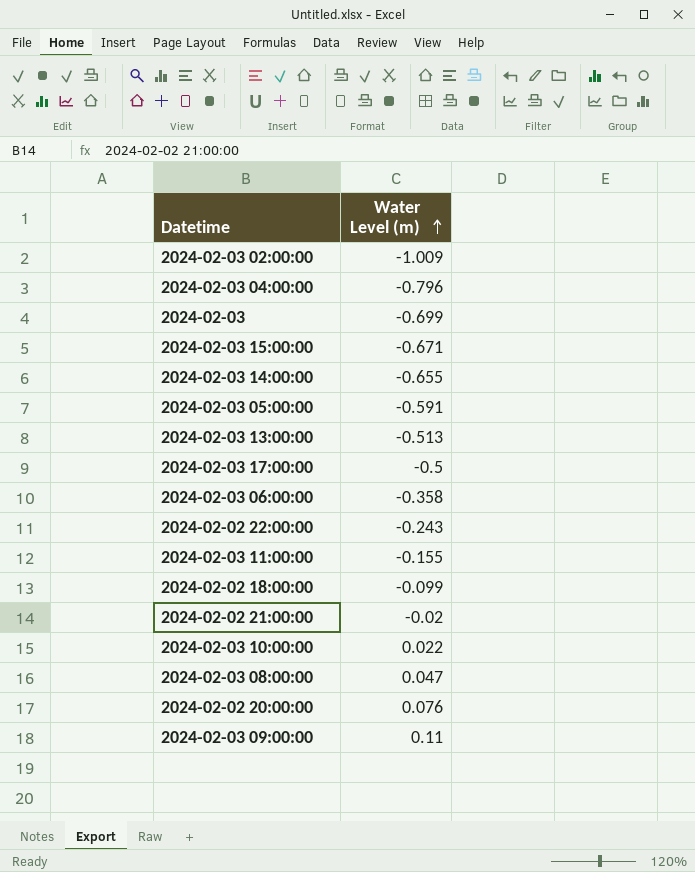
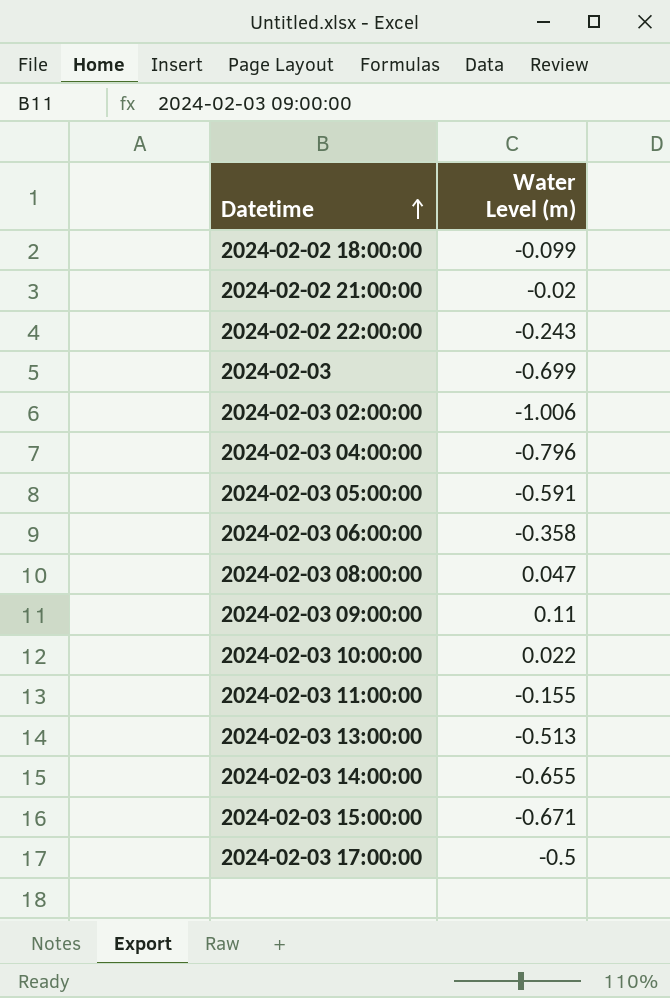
row order: Water Level (m) ascending -> Datetime ascending
row 2024-02-02 20:00:00: 0.076 -> none
2024-02-03 02:00:00 | Water Level (m): -1.009 -> -1.006

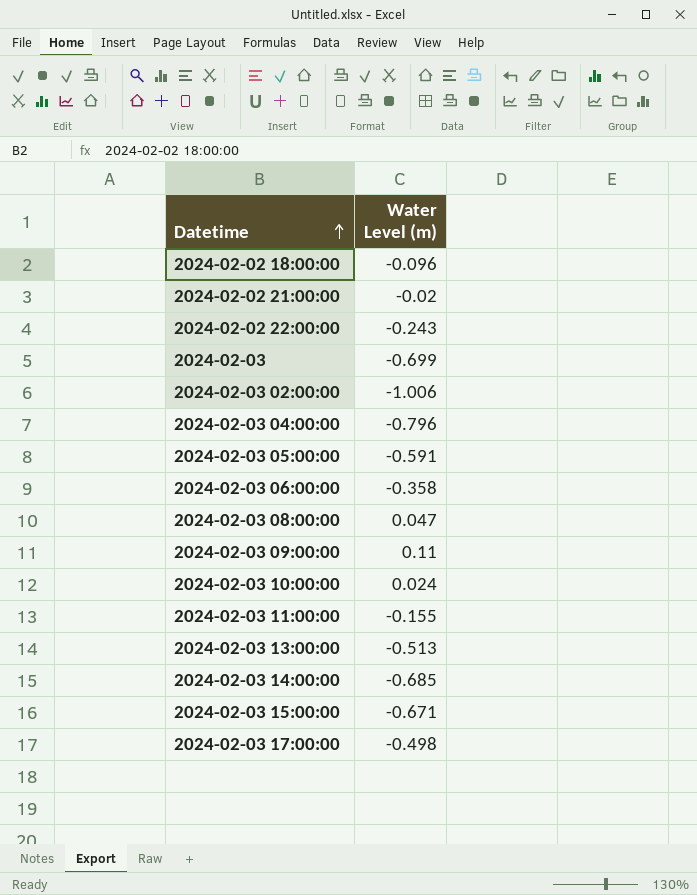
2024-02-02 18:00:00 | Water Level (m): -0.099 -> -0.096
2024-02-03 10:00:00 | Water Level (m): 0.022 -> 0.024
2024-02-03 14:00:00 | Water Level (m): -0.655 -> -0.685
2024-02-03 17:00:00 | Water Level (m): -0.5 -> -0.498

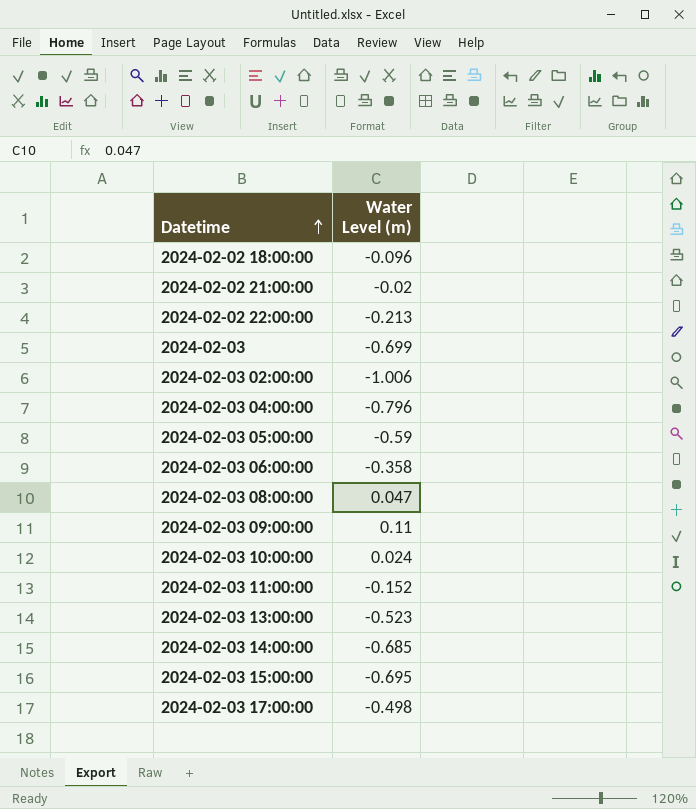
2024-02-02 22:00:00 | Water Level (m): -0.243 -> -0.213
2024-02-03 05:00:00 | Water Level (m): -0.591 -> -0.59
2024-02-03 11:00:00 | Water Level (m): -0.155 -> -0.152
2024-02-03 13:00:00 | Water Level (m): -0.513 -> -0.523
2024-02-03 15:00:00 | Water Level (m): -0.671 -> -0.695

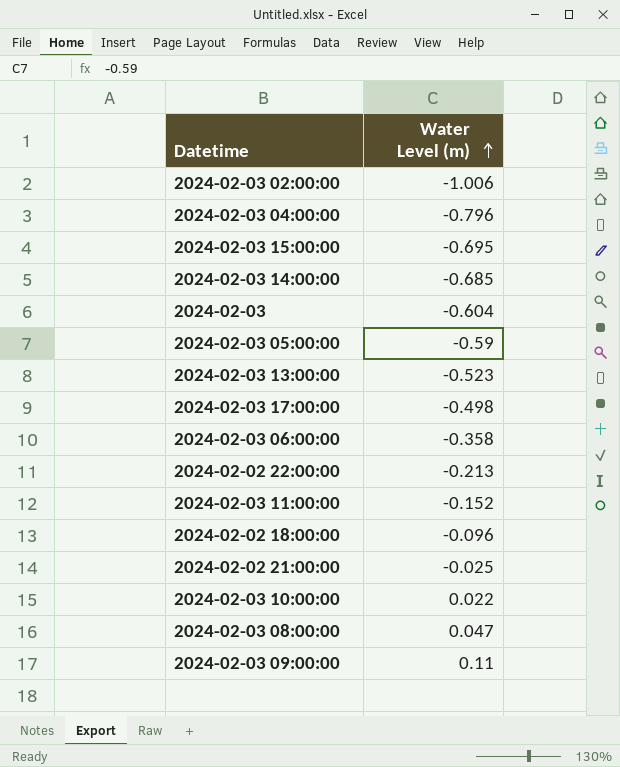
row order: Datetime ascending -> Water Level (m) ascending
2024-02-03 | Water Level (m): -0.699 -> -0.604
2024-02-02 21:00:00 | Water Level (m): -0.02 -> -0.025
2024-02-03 10:00:00 | Water Level (m): 0.024 -> 0.022

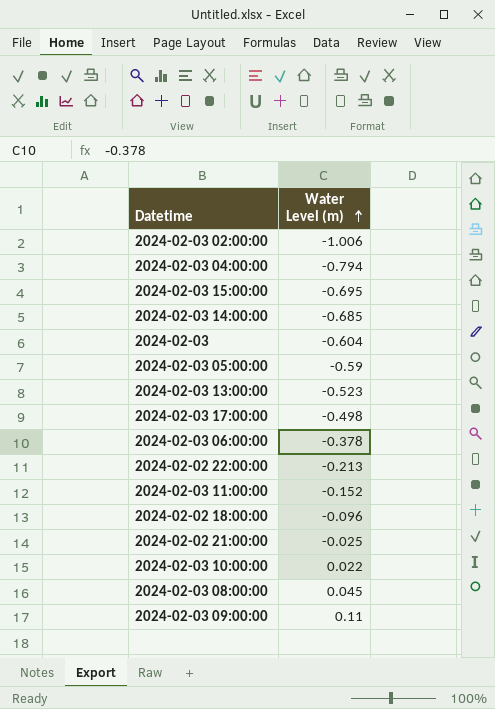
2024-02-03 04:00:00 | Water Level (m): -0.796 -> -0.794
2024-02-03 06:00:00 | Water Level (m): -0.358 -> -0.378
2024-02-03 08:00:00 | Water Level (m): 0.047 -> 0.045

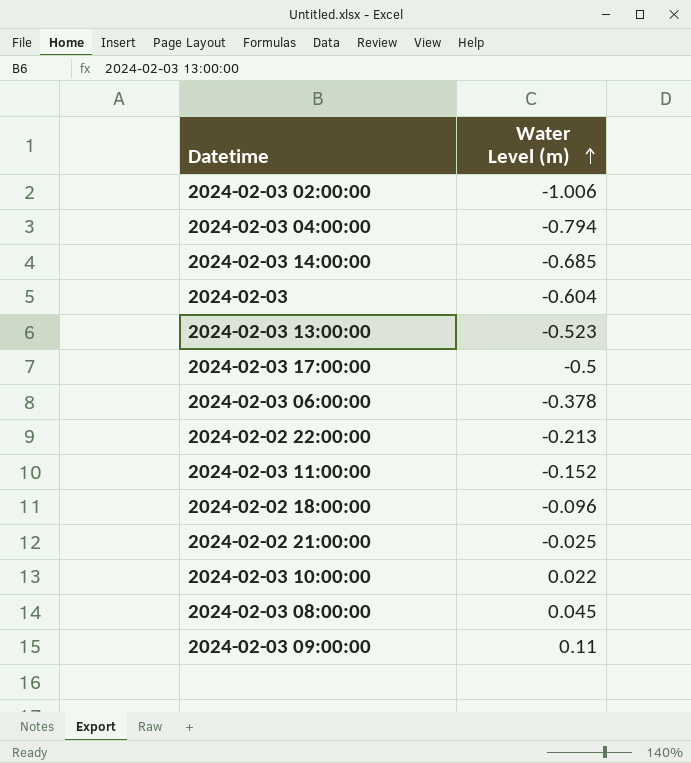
row 2024-02-03 15:00:00: -0.695 -> none
row 2024-02-03 05:00:00: -0.59 -> none
2024-02-03 17:00:00 | Water Level (m): -0.498 -> -0.5

